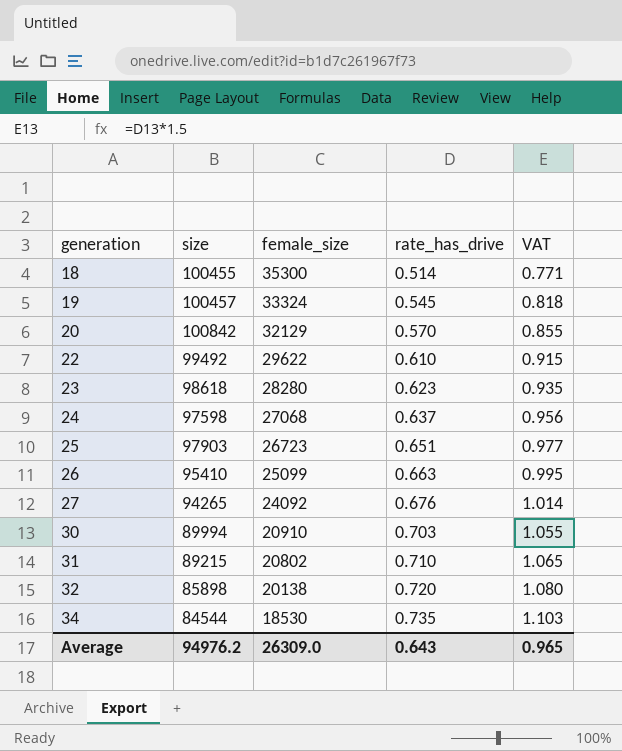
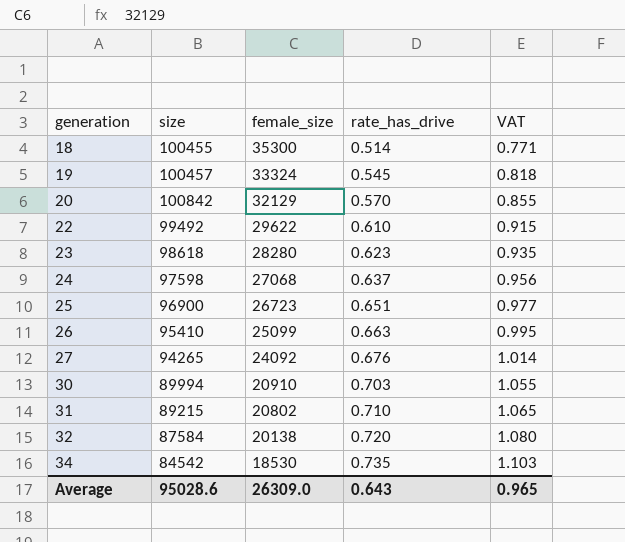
25 | size: 97903 -> 96900
32 | size: 85898 -> 87584
34 | size: 84544 -> 84542
Average | size: 94976.2 -> 95028.6

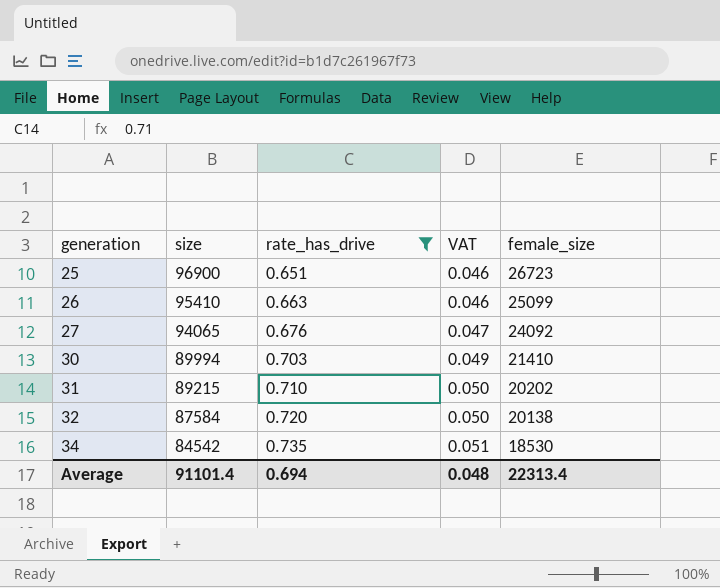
filter: none -> rate_has_drive >= 0.651
column VAT | formula: [rate_has_drive] * 1.5 -> [rate_has_drive] * 0.07
column female_size | position: 3 -> 5
27 | size: 94265 -> 94065
30 | female_size: 20910 -> 21410
31 | female_size: 20802 -> 20202
Average | size: 95028.6 -> 91101.4
Average | rate_has_drive: 0.643 -> 0.694
Average | VAT: 0.965 -> 0.048
Average | female_size: 26309.0 -> 22313.4

